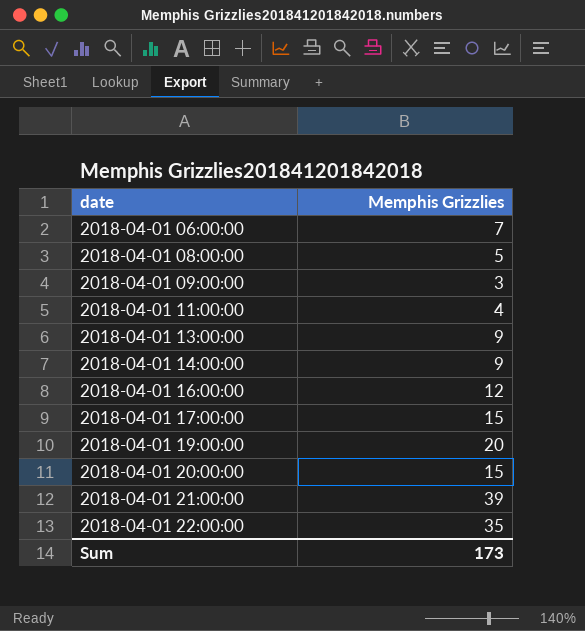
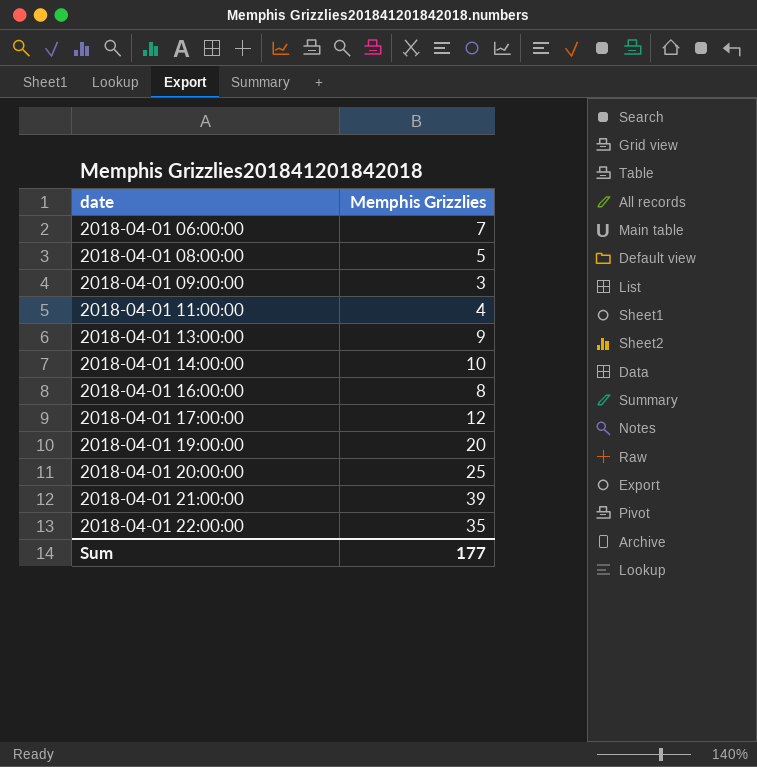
2018-04-01 14:00:00 | Memphis Grizzlies: 9 -> 10
2018-04-01 16:00:00 | Memphis Grizzlies: 12 -> 8
2018-04-01 17:00:00 | Memphis Grizzlies: 15 -> 12
2018-04-01 20:00:00 | Memphis Grizzlies: 15 -> 25
Sum | Memphis Grizzlies: 173 -> 177

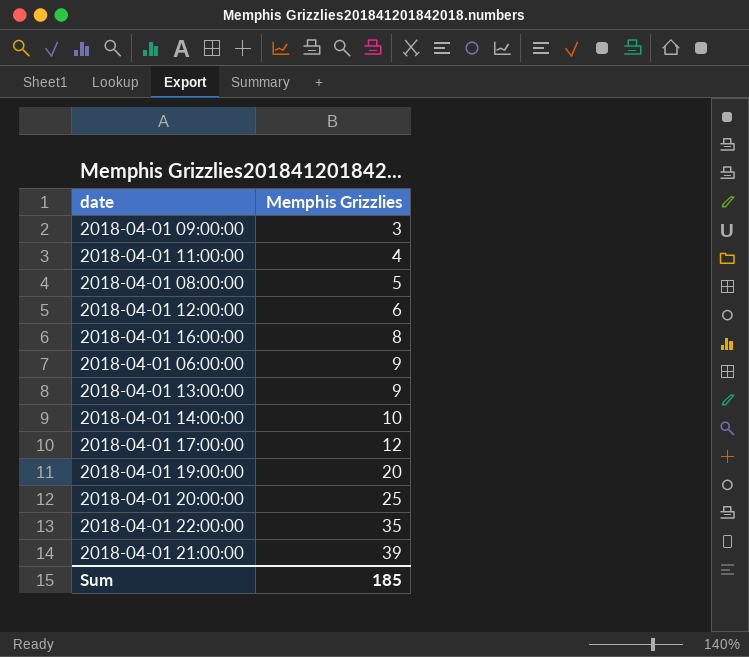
row order: date ascending -> Memphis Grizzlies ascending
row 2018-04-01 12:00:00: none -> 6
2018-04-01 06:00:00 | Memphis Grizzlies: 7 -> 9
Sum | Memphis Grizzlies: 177 -> 185

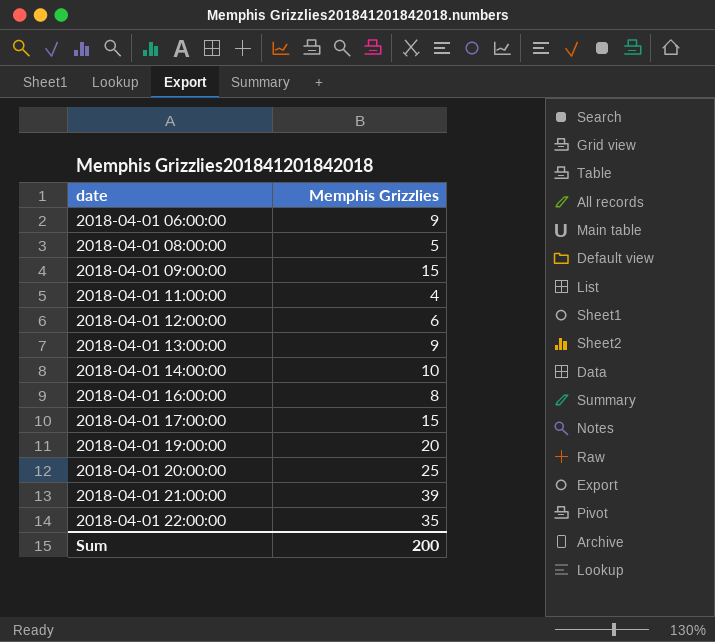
row order: Memphis Grizzlies ascending -> date ascending
2018-04-01 09:00:00 | Memphis Grizzlies: 3 -> 15
2018-04-01 17:00:00 | Memphis Grizzlies: 12 -> 15
Sum | Memphis Grizzlies: 185 -> 200

